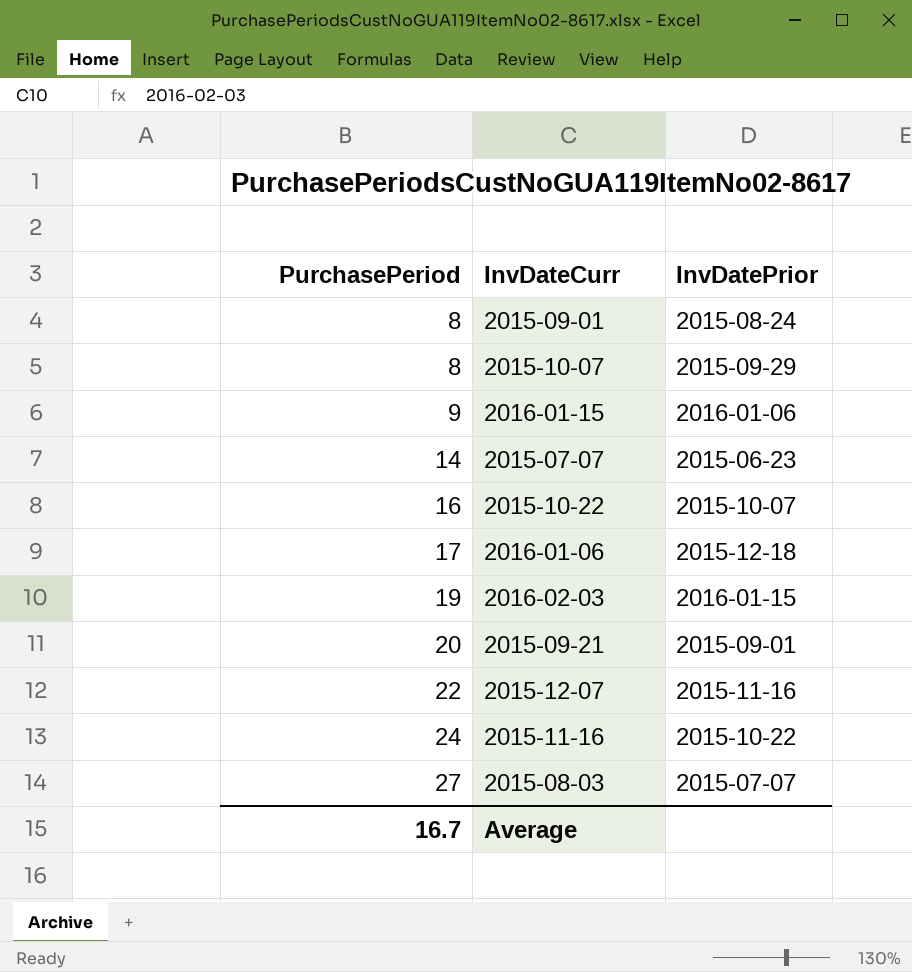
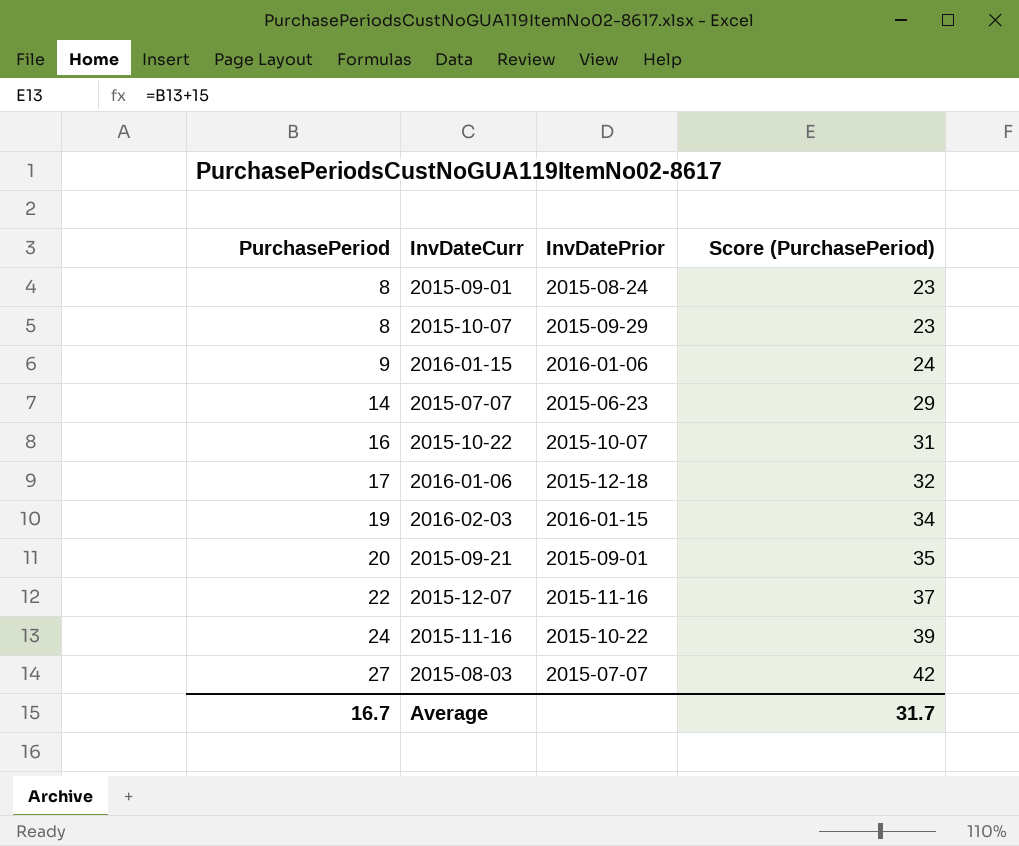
column Score (PurchasePeriod) | formula: none -> [PurchasePeriod] + 15

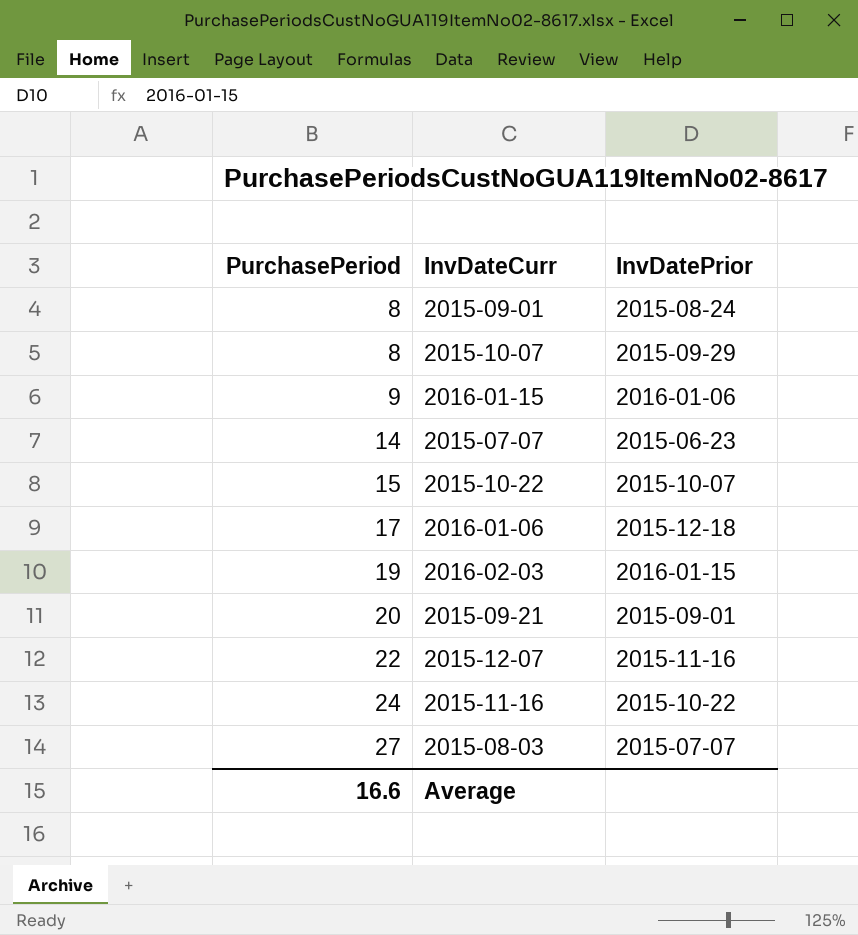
column Score (PurchasePeriod) | formula: [PurchasePeriod] + 15 -> none
2015-10-22 | PurchasePeriod: 16 -> 15
Average | PurchasePeriod: 16.7 -> 16.6

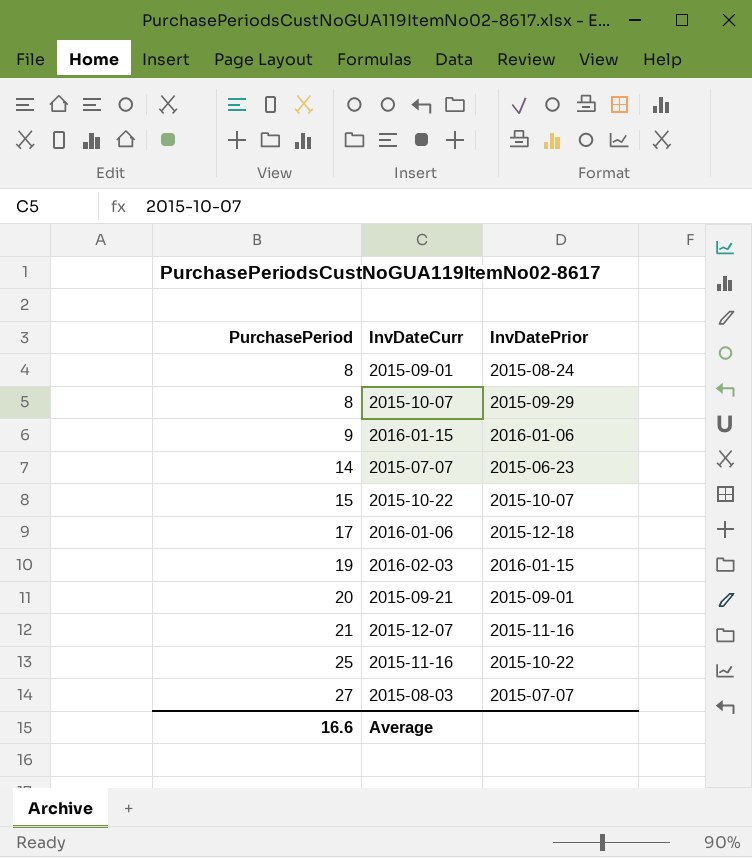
2015-12-07 | PurchasePeriod: 22 -> 21
2015-11-16 | PurchasePeriod: 24 -> 25

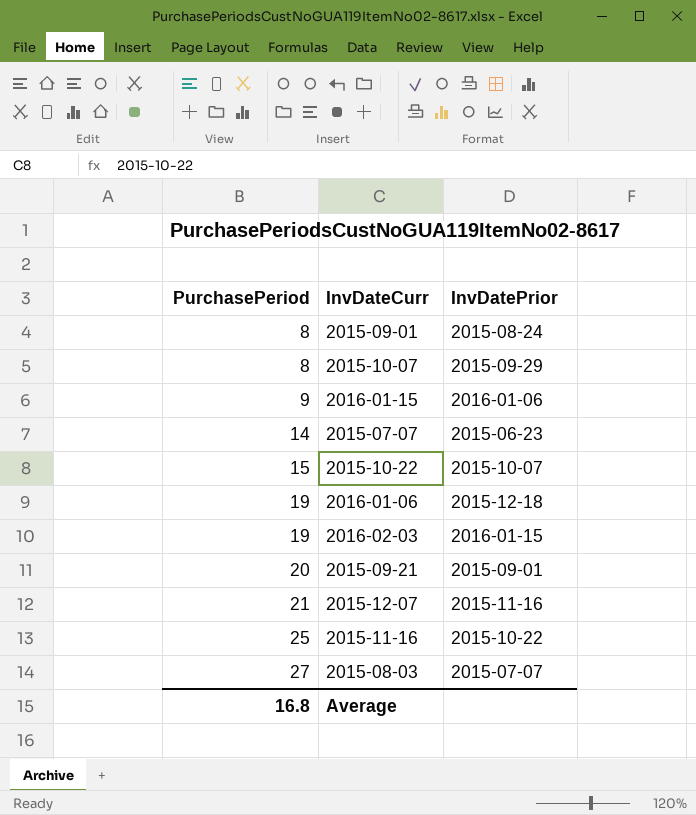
2016-01-06 | PurchasePeriod: 17 -> 19
Average | PurchasePeriod: 16.6 -> 16.8

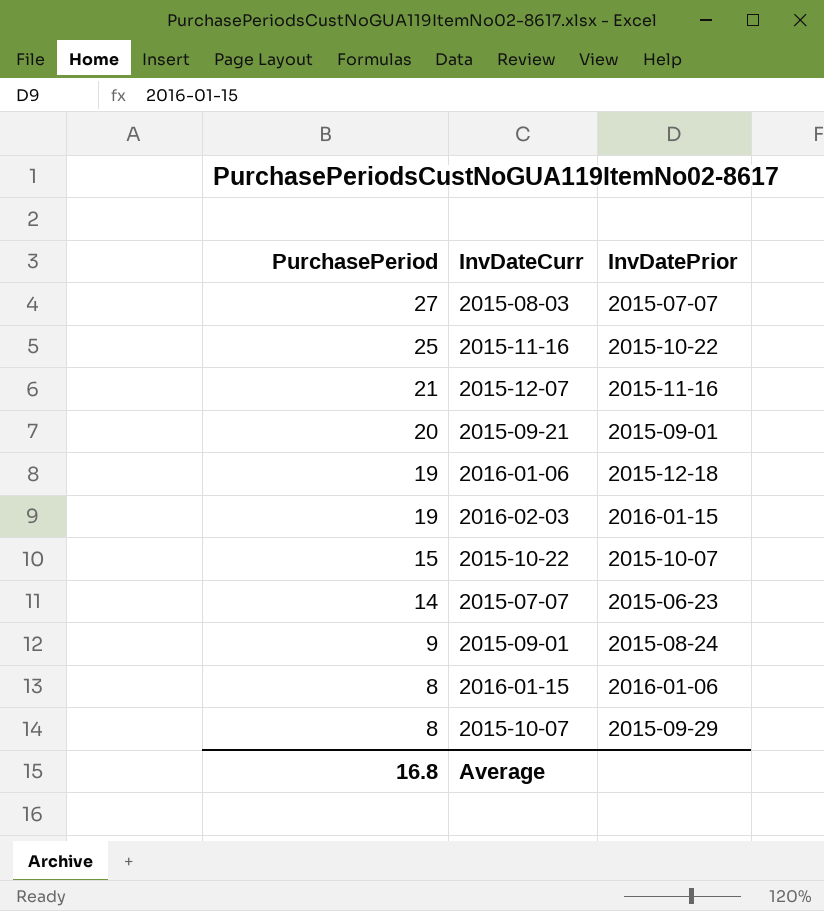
row order: PurchasePeriod ascending -> PurchasePeriod descending
2015-09-01 | PurchasePeriod: 8 -> 9
2016-01-15 | PurchasePeriod: 9 -> 8

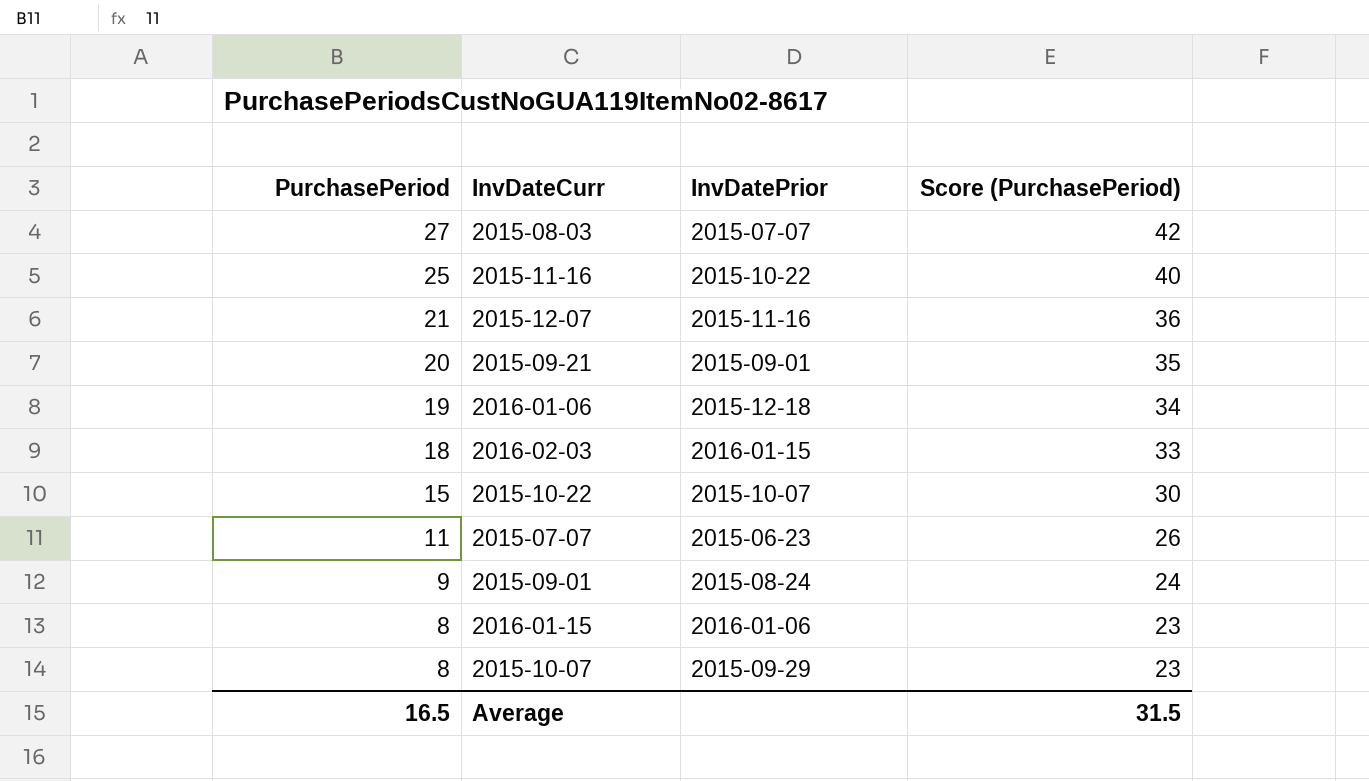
column Score (PurchasePeriod) | formula: none -> [PurchasePeriod] + 15
2016-02-03 | PurchasePeriod: 19 -> 18
2015-07-07 | PurchasePeriod: 14 -> 11
Average | PurchasePeriod: 16.8 -> 16.5

